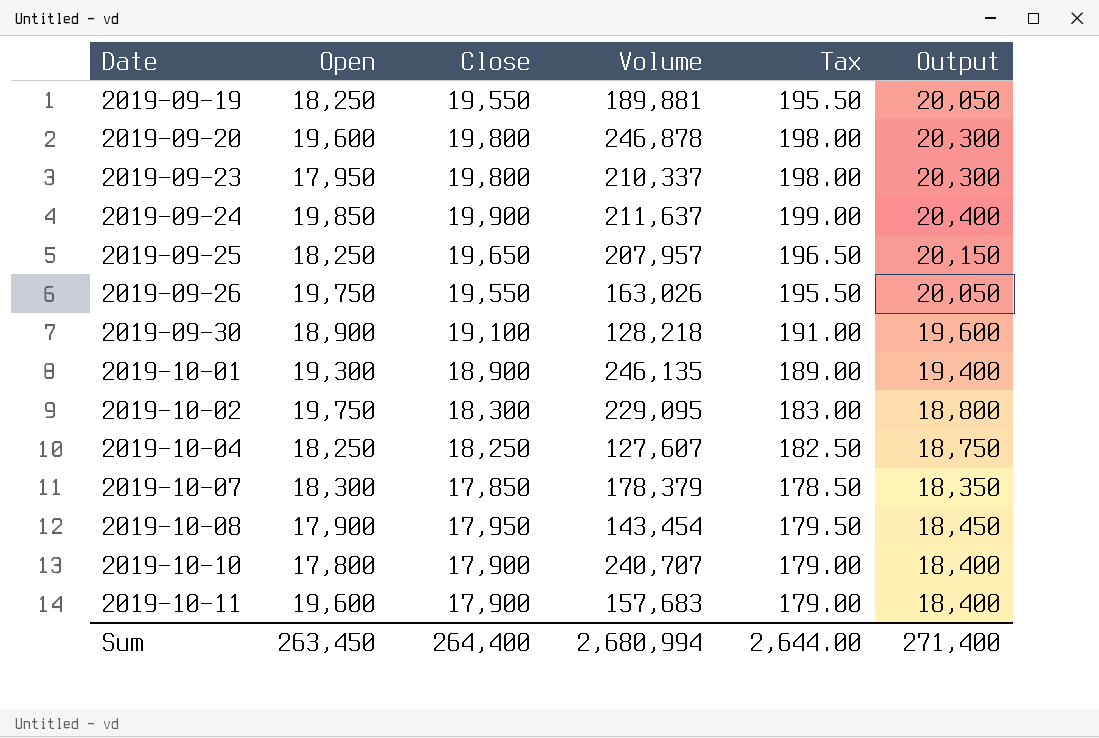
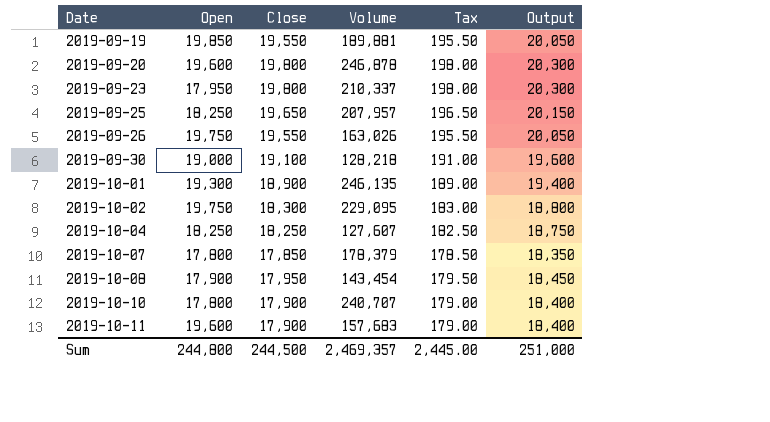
row 2019-09-24: 19,850 | 19,900 | 211,637 | 199.00 | 20,400 -> none
2019-09-19 | Open: 18,250 -> 19,850
2019-09-30 | Open: 18,900 -> 19,000
2019-10-07 | Open: 18,300 -> 17,800
Sum | Open: 263,450 -> 244,800
Sum | Close: 264,400 -> 244,500
Sum | Volume: 2,680,994 -> 2,469,357
Sum | Tax: 2,644.00 -> 2,445.00
Sum | Output: 271,400 -> 251,000

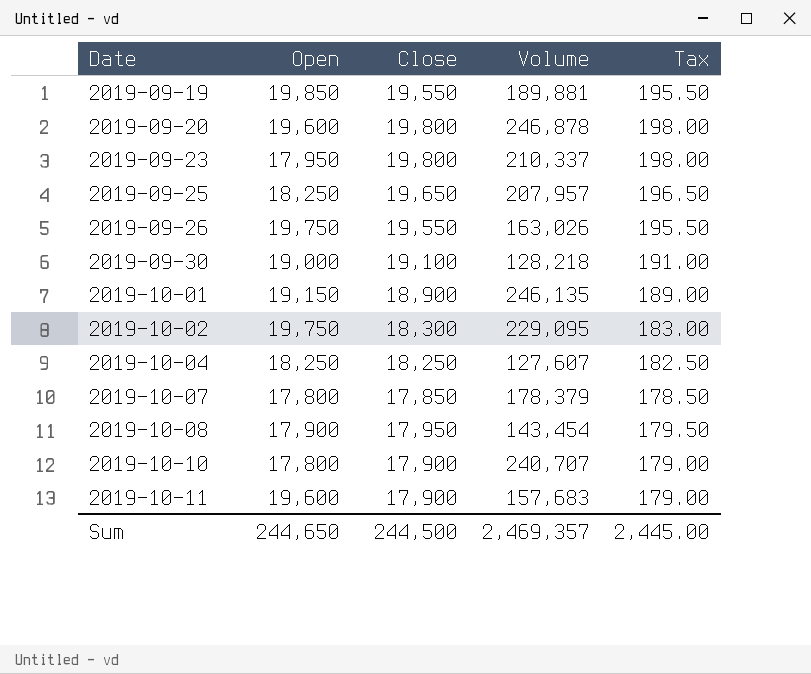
column Output | formula: [Close] + 500 -> none
2019-10-01 | Open: 19,300 -> 19,150
Sum | Open: 244,800 -> 244,650

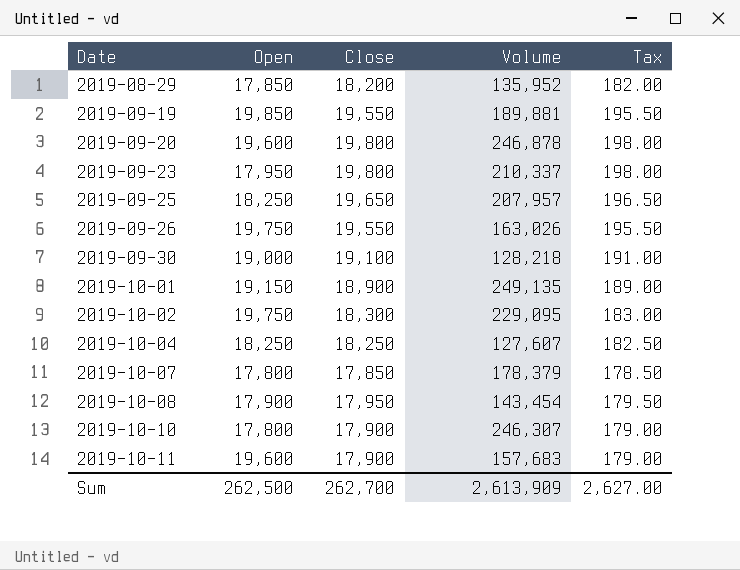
row 2019-08-29: none -> 17,850 | 18,200 | 135,952 | 182.00
2019-10-01 | Volume: 246,135 -> 249,135
2019-10-10 | Volume: 240,707 -> 246,307
Sum | Open: 244,650 -> 262,500
Sum | Close: 244,500 -> 262,700
Sum | Volume: 2,469,357 -> 2,613,909
Sum | Tax: 2,445.00 -> 2,627.00

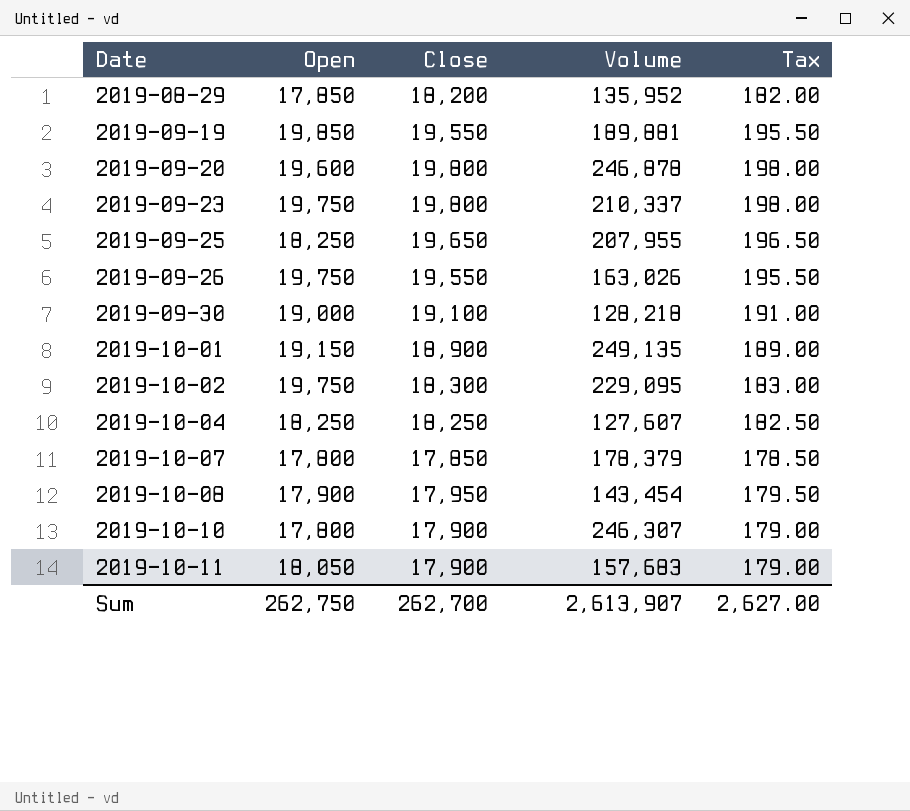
2019-09-23 | Open: 17,950 -> 19,750
2019-09-25 | Volume: 207,957 -> 207,955
2019-10-11 | Open: 19,600 -> 18,050
Sum | Open: 262,500 -> 262,750
Sum | Volume: 2,613,909 -> 2,613,907

